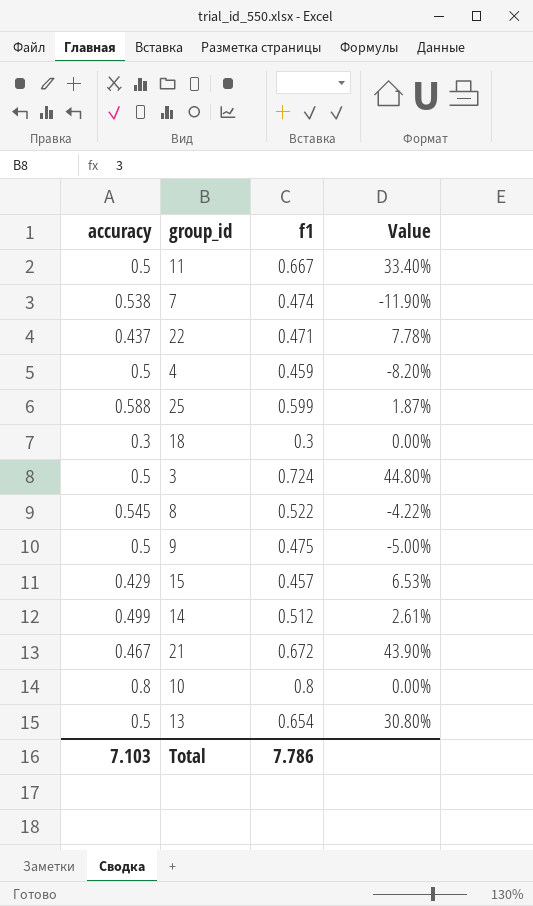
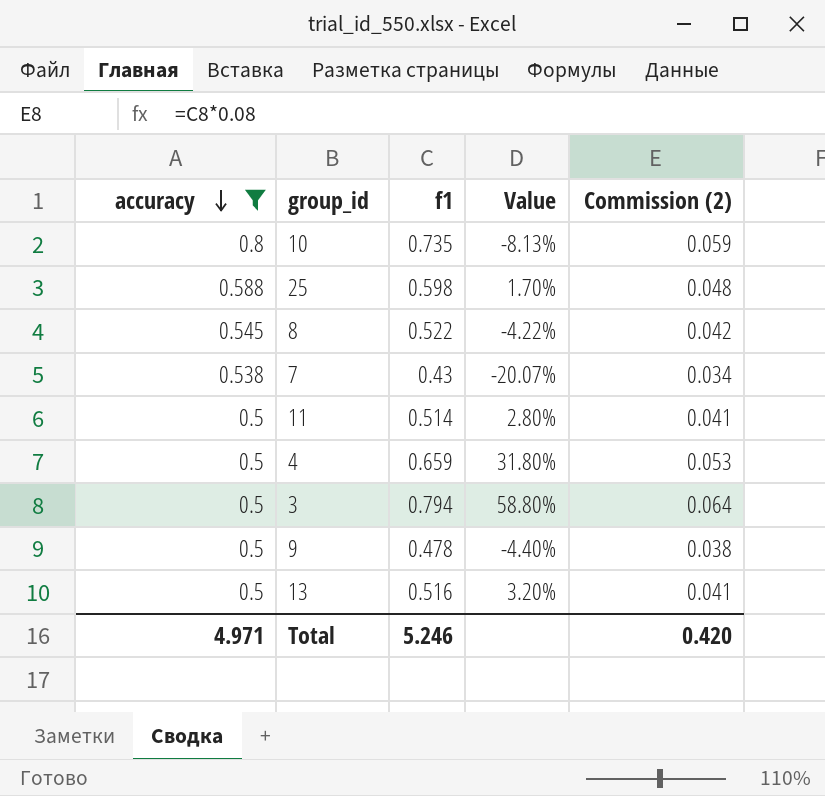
filter: none -> accuracy >= 0.5
row order: none -> accuracy descending
column Commission (2) | formula: none -> [f1] * 0.08
10 | f1: 0.8 -> 0.735
10 | Value: 0.00% -> -8.13%
25 | f1: 0.599 -> 0.598
25 | Value: 1.87% -> 1.70%
7 | f1: 0.474 -> 0.43
7 | Value: -11.90% -> -20.07%
11 | f1: 0.667 -> 0.514
11 | Value: 33.40% -> 2.80%
4 | f1: 0.459 -> 0.659
4 | Value: -8.20% -> 31.80%
3 | f1: 0.724 -> 0.794
3 | Value: 44.80% -> 58.80%
9 | f1: 0.475 -> 0.478
9 | Value: -5.00% -> -4.40%
13 | f1: 0.654 -> 0.516
13 | Value: 30.80% -> 3.20%
Total | accuracy: 7.103 -> 4.971
Total | f1: 7.786 -> 5.246

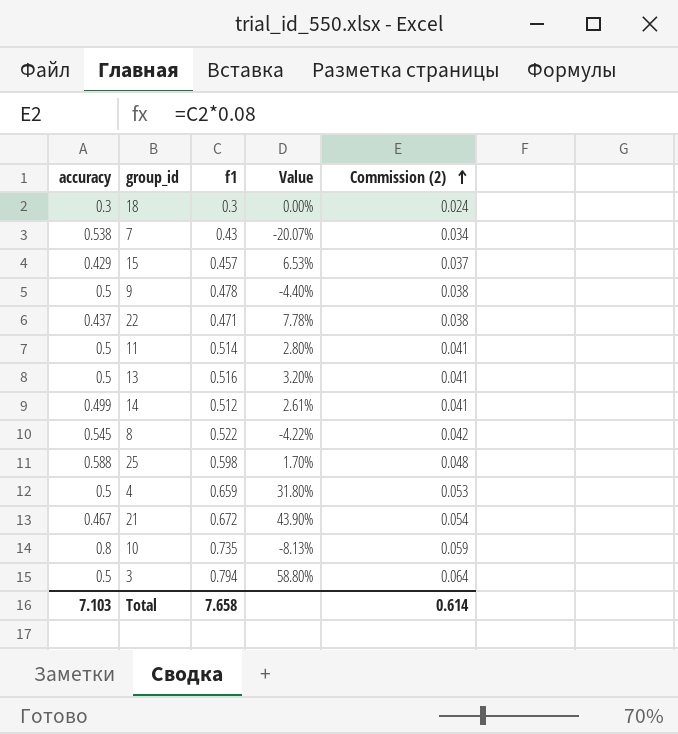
filter: accuracy >= 0.5 -> none
row order: accuracy descending -> Commission (2) ascending
Total | accuracy: 4.971 -> 7.103
Total | f1: 5.246 -> 7.658
Total | Commission (2): 0.420 -> 0.614

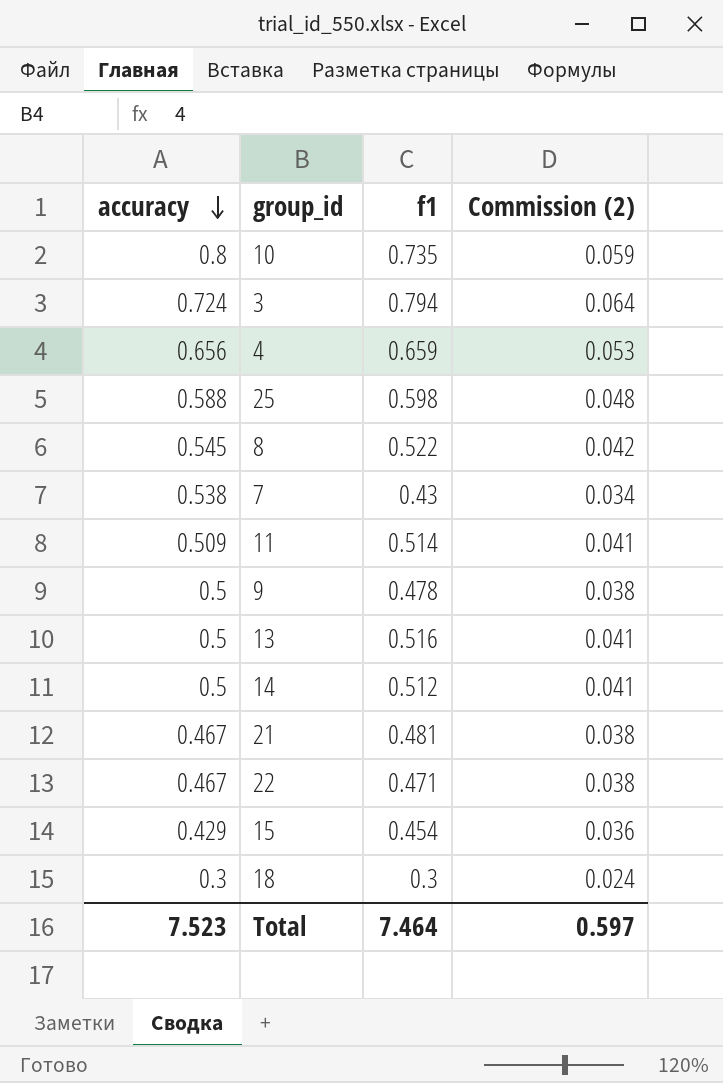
row order: Commission (2) ascending -> accuracy descending
column Value | formula: ([f1] - [accuracy]) / [accuracy] -> none
3 | accuracy: 0.5 -> 0.724
4 | accuracy: 0.5 -> 0.656
11 | accuracy: 0.5 -> 0.509
14 | accuracy: 0.499 -> 0.5
21 | f1: 0.672 -> 0.481
21 | Commission (2): 0.054 -> 0.038
22 | accuracy: 0.437 -> 0.467
15 | f1: 0.457 -> 0.454
15 | Commission (2): 0.037 -> 0.036
Total | accuracy: 7.103 -> 7.523
Total | f1: 7.658 -> 7.464
Total | Commission (2): 0.614 -> 0.597

